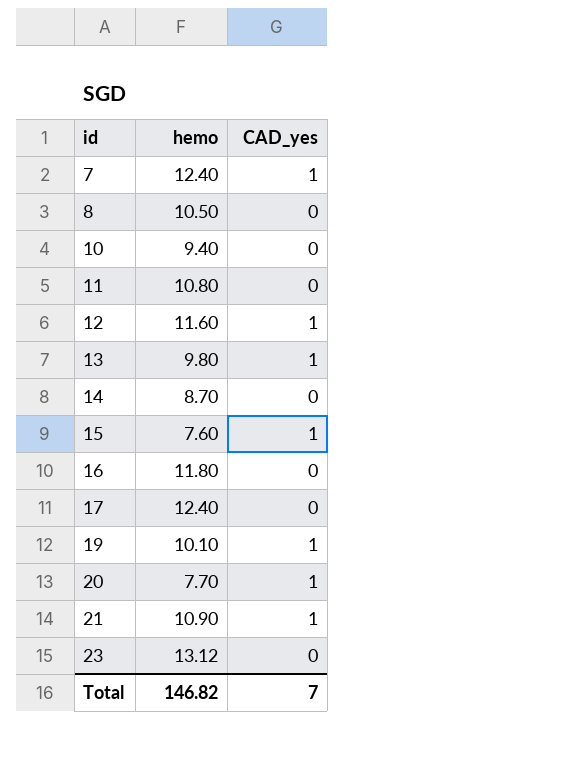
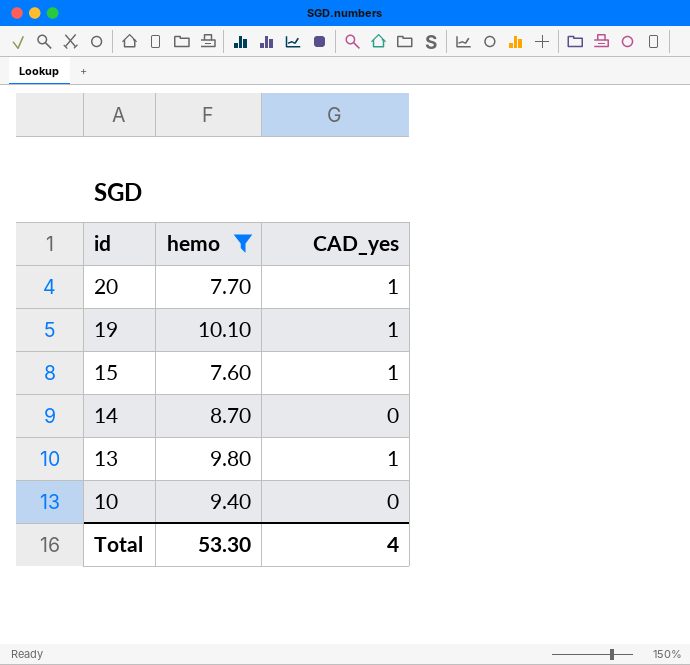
filter: none -> hemo <= 10.10
row order: id ascending -> id descending
Total | hemo: 146.82 -> 53.30
Total | CAD_yes: 7 -> 4

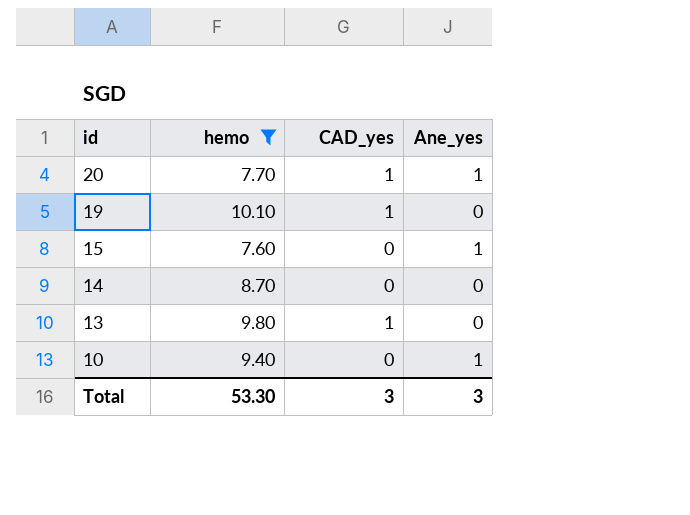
column Ane_yes | position: none -> 4
15 | CAD_yes: 1 -> 0
Total | CAD_yes: 4 -> 3

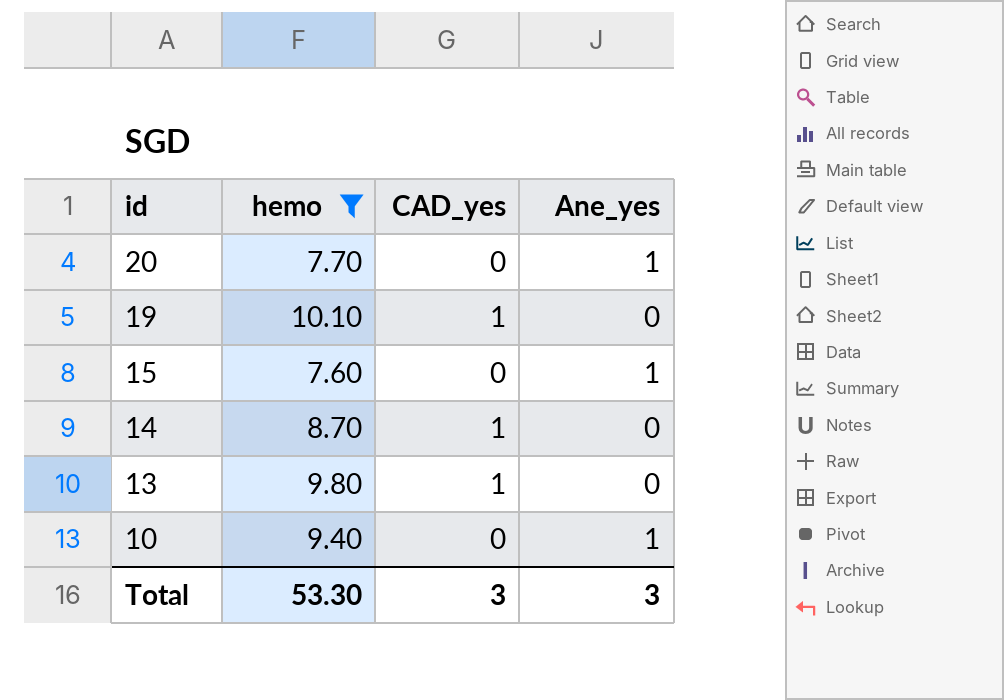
20 | CAD_yes: 1 -> 0
14 | CAD_yes: 0 -> 1

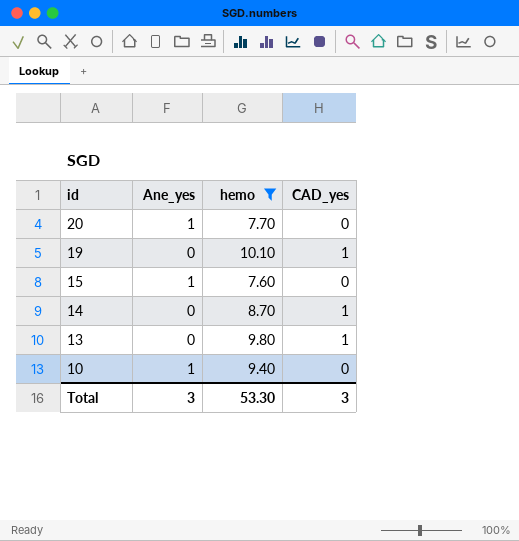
column Ane_yes | position: 4 -> 2

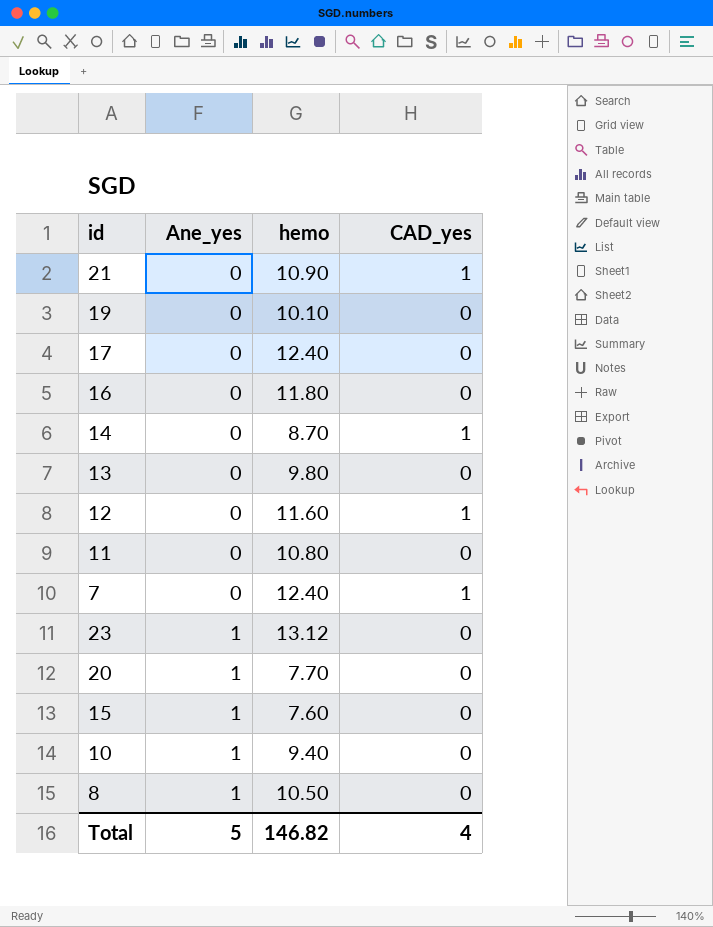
filter: hemo <= 10.10 -> none
row order: id descending -> Ane_yes ascending
19 | CAD_yes: 1 -> 0
13 | CAD_yes: 1 -> 0
Total | Ane_yes: 3 -> 5
Total | hemo: 53.30 -> 146.82
Total | CAD_yes: 3 -> 4

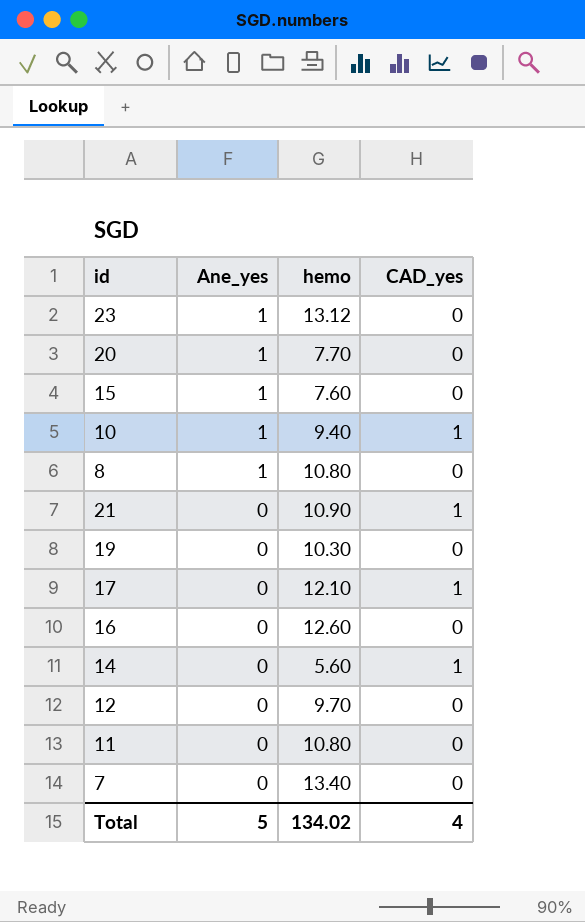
row order: Ane_yes ascending -> Ane_yes descending
row 13: 0 | 9.80 | 0 -> none
10 | CAD_yes: 0 -> 1
8 | hemo: 10.50 -> 10.80
19 | hemo: 10.10 -> 10.30
17 | hemo: 12.40 -> 12.10
17 | CAD_yes: 0 -> 1
16 | hemo: 11.80 -> 12.60
14 | hemo: 8.70 -> 5.60
12 | hemo: 11.60 -> 9.70
12 | CAD_yes: 1 -> 0
7 | hemo: 12.40 -> 13.40
7 | CAD_yes: 1 -> 0
Total | hemo: 146.82 -> 134.02

